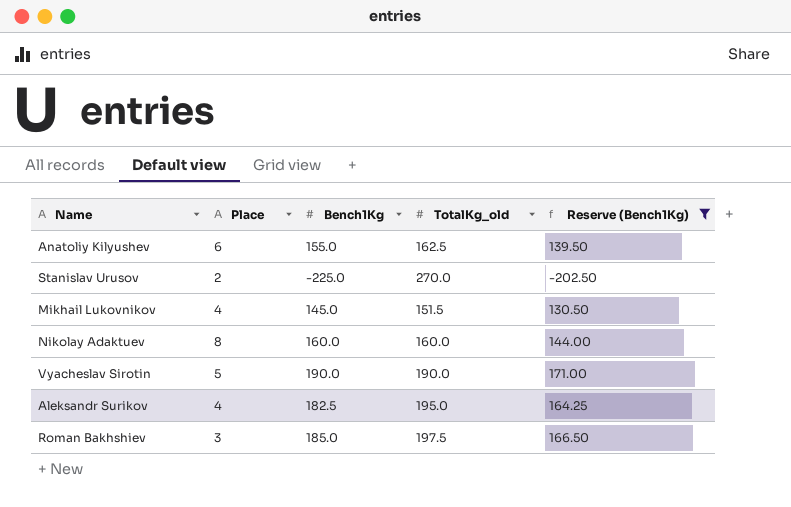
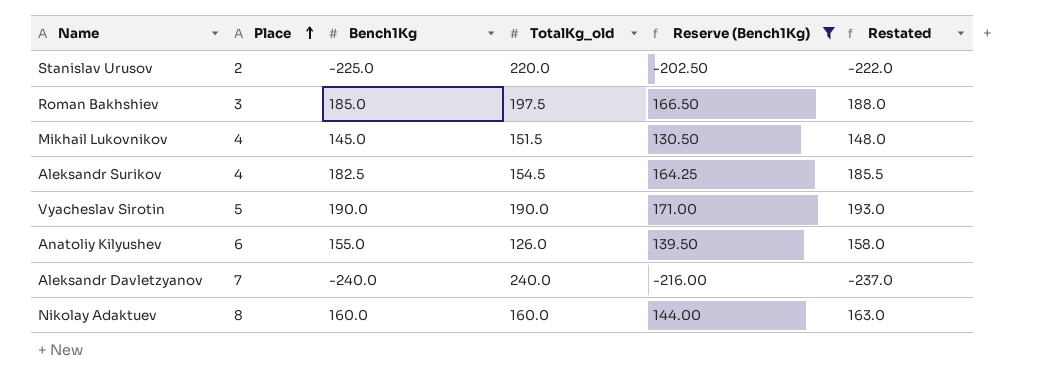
row order: none -> Place ascending
column Restated | formula: none -> [Bench1Kg] + 3
Stanislav Urusov | TotalKg_old: 270.0 -> 220.0
Aleksandr Surikov | TotalKg_old: 195.0 -> 154.5
Anatoliy Kilyushev | TotalKg_old: 162.5 -> 126.0
row Aleksandr Davletzyanov: none -> 7 | -240.0 | 240.0 | -216.00 | -237.0

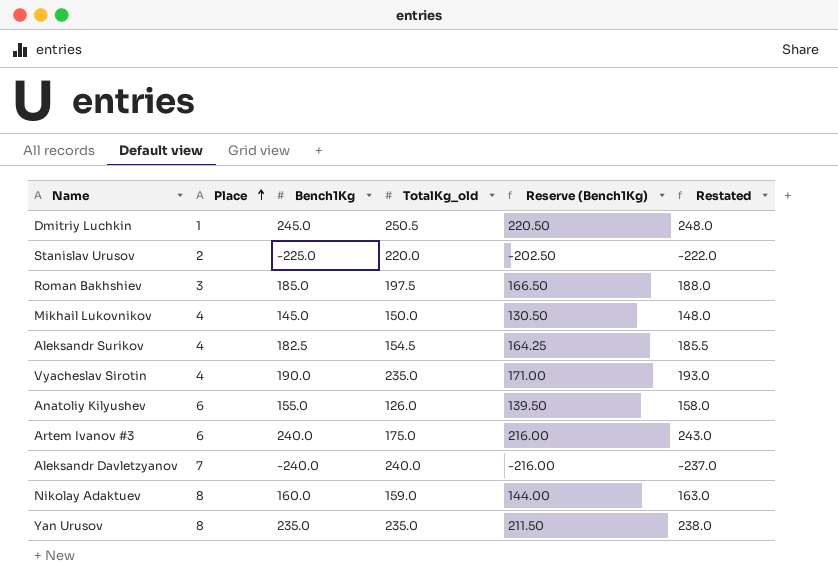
filter: Reserve (Bench1Kg) <= 171.00 -> none
Mikhail Lukovnikov | TotalKg_old: 151.5 -> 150.0
Vyacheslav Sirotin | Place: 5 -> 4
Vyacheslav Sirotin | TotalKg_old: 190.0 -> 235.0
Nikolay Adaktuev | TotalKg_old: 160.0 -> 159.0

